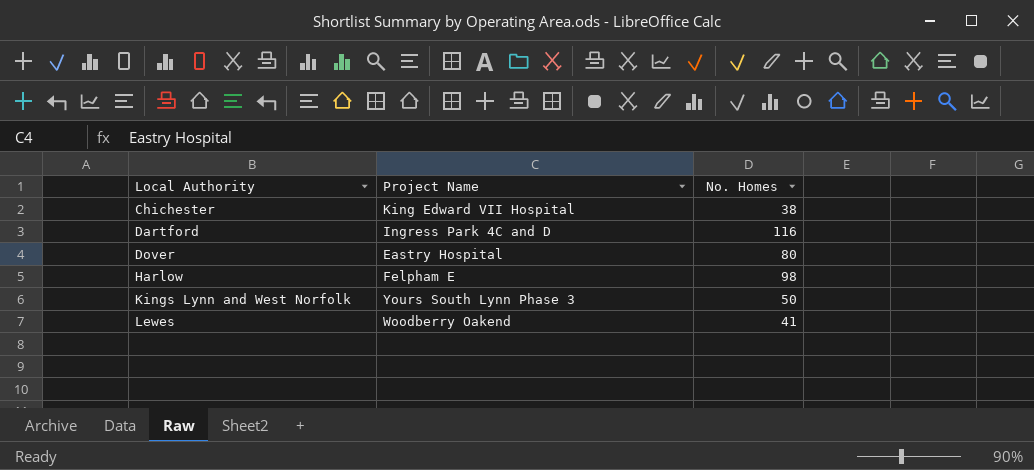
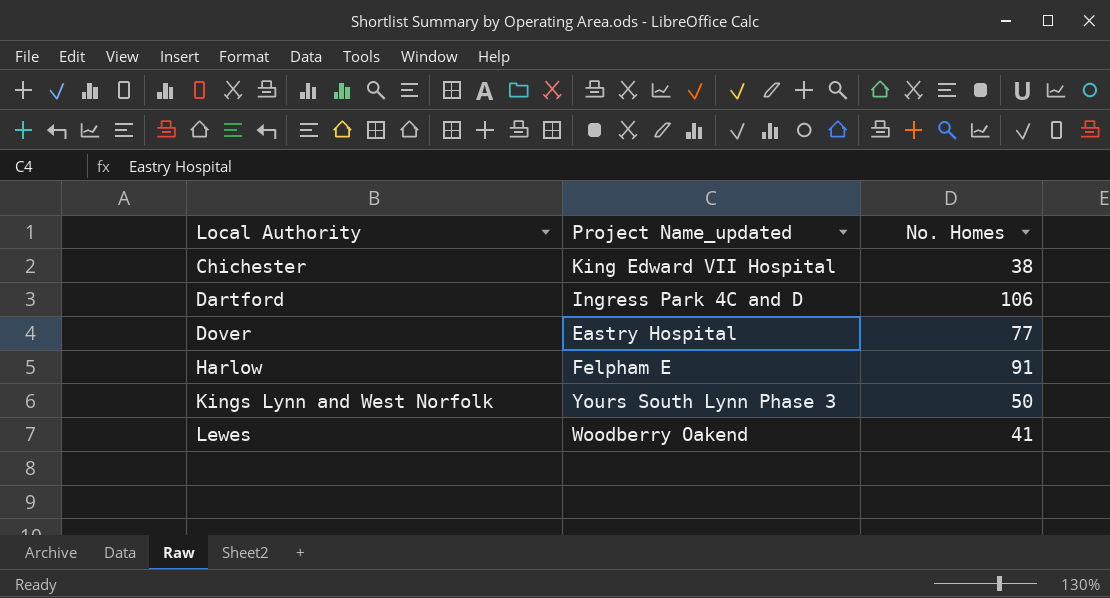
column name: Project Name -> Project Name_updated
Dartford | No. Homes: 116 -> 106
Dover | No. Homes: 80 -> 77
Harlow | No. Homes: 98 -> 91

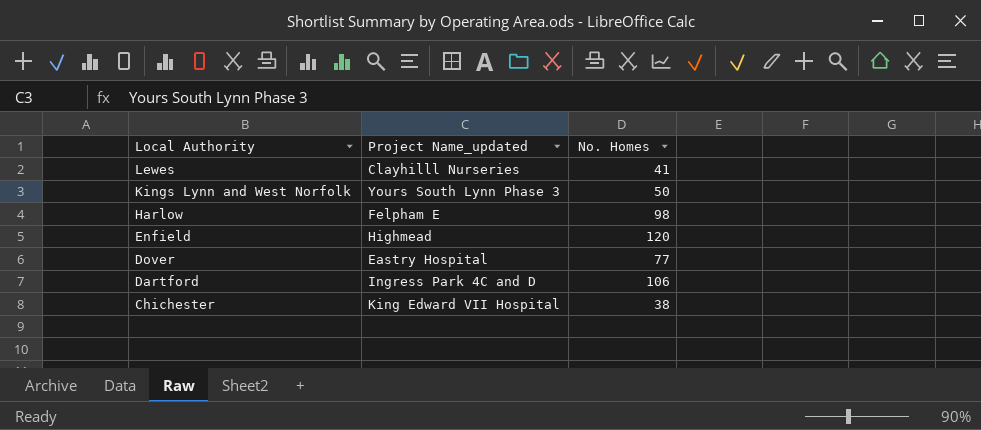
row order: Local Authority ascending -> Local Authority descending
Lewes | Project Name_updated: Woodberry Oakend -> Clayhilll Nurseries
Harlow | No. Homes: 91 -> 98
row Enfield: none -> Highmead | 120

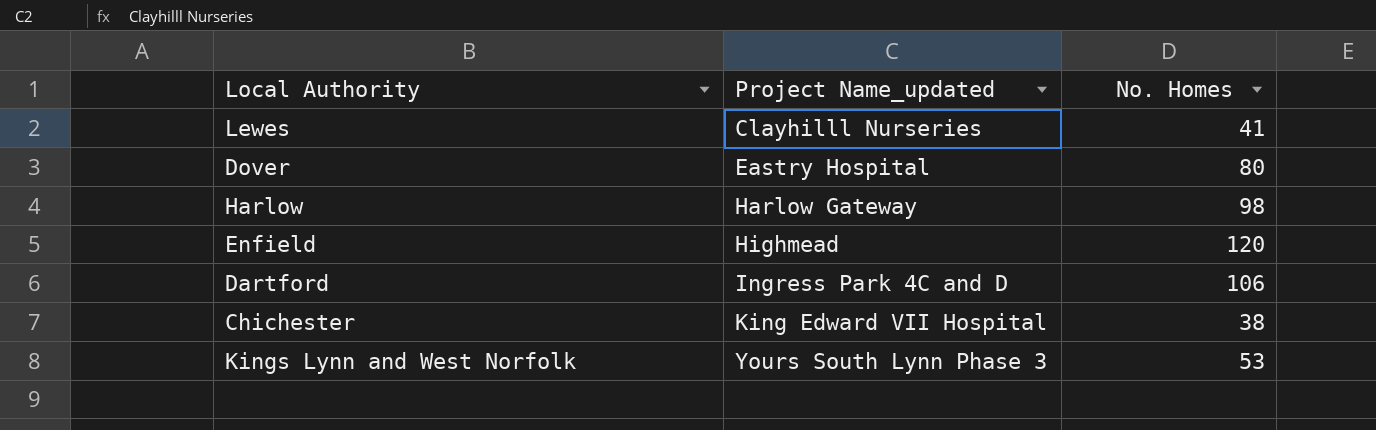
row order: Local Authority descending -> Project Name_updated ascending
Dover | No. Homes: 77 -> 80
Harlow | Project Name_updated: Felpham E -> Harlow Gateway
Kings Lynn and West Norfolk | No. Homes: 50 -> 53

